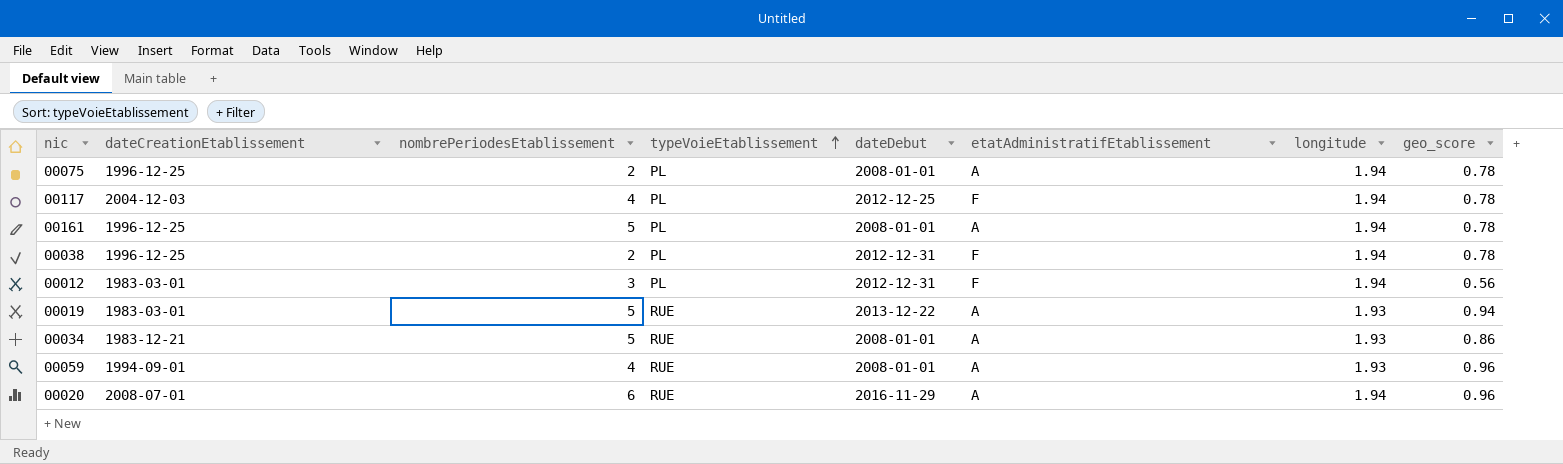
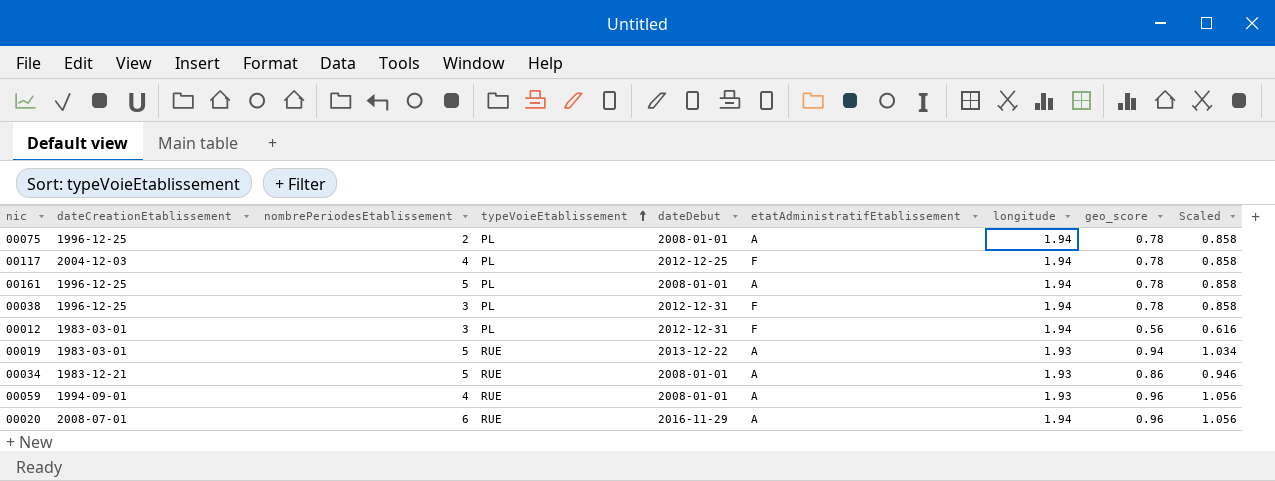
column Scaled | formula: none -> [geo_score] * 1.1
00038 | nombrePeriodesEtablissement: 2 -> 3

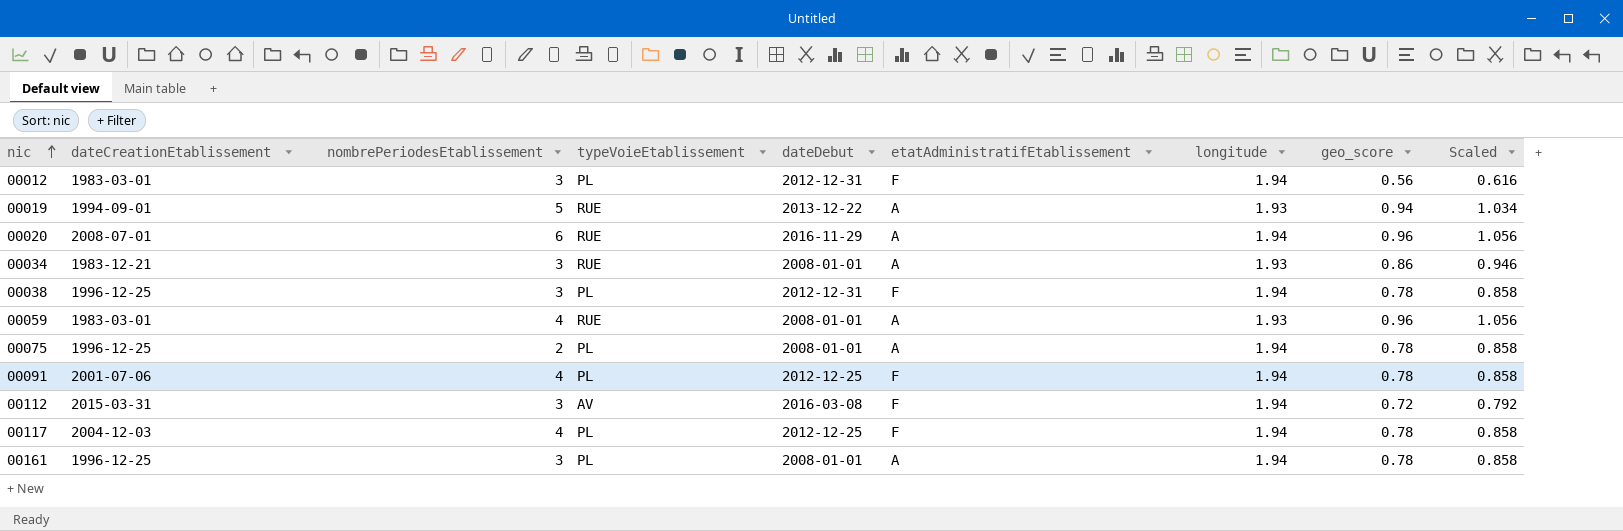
row order: typeVoieEtablissement ascending -> nic ascending
00019 | dateCreationEtablissement: 1983-03-01 -> 1994-09-01
00034 | nombrePeriodesEtablissement: 5 -> 3
00059 | dateCreationEtablissement: 1994-09-01 -> 1983-03-01
row 00091: none -> 2001-07-06 | 4 | PL | 2012-12-25 | F | 1.94 | 0.78 | 0.858
row 00112: none -> 2015-03-31 | 3 | AV | 2016-03-08 | F | 1.94 | 0.72 | 0.792
00161 | nombrePeriodesEtablissement: 5 -> 3

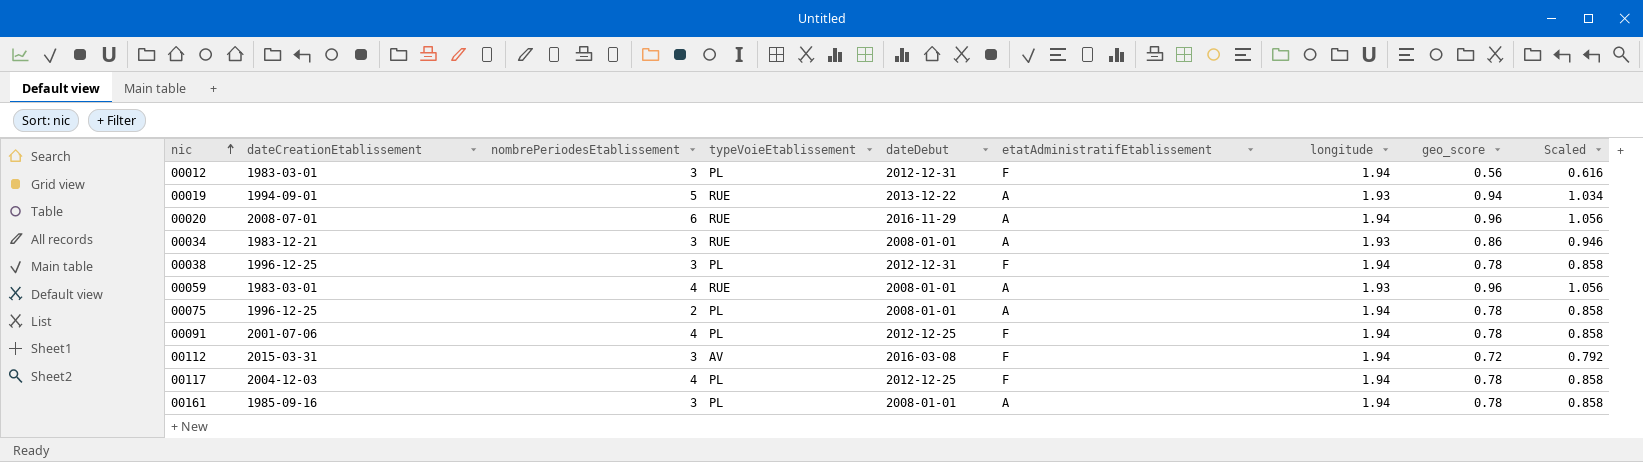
00161 | dateCreationEtablissement: 1996-12-25 -> 1985-09-16

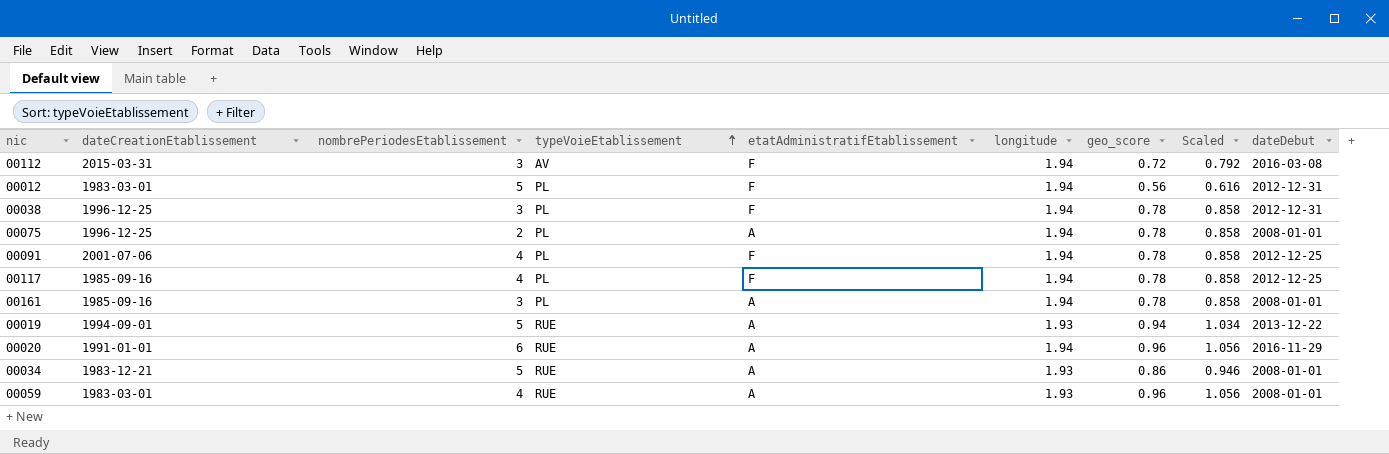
row order: nic ascending -> typeVoieEtablissement ascending
column dateDebut | position: 5 -> 9
00012 | nombrePeriodesEtablissement: 3 -> 5
00117 | dateCreationEtablissement: 2004-12-03 -> 1985-09-16
00020 | dateCreationEtablissement: 2008-07-01 -> 1991-01-01
00034 | nombrePeriodesEtablissement: 3 -> 5

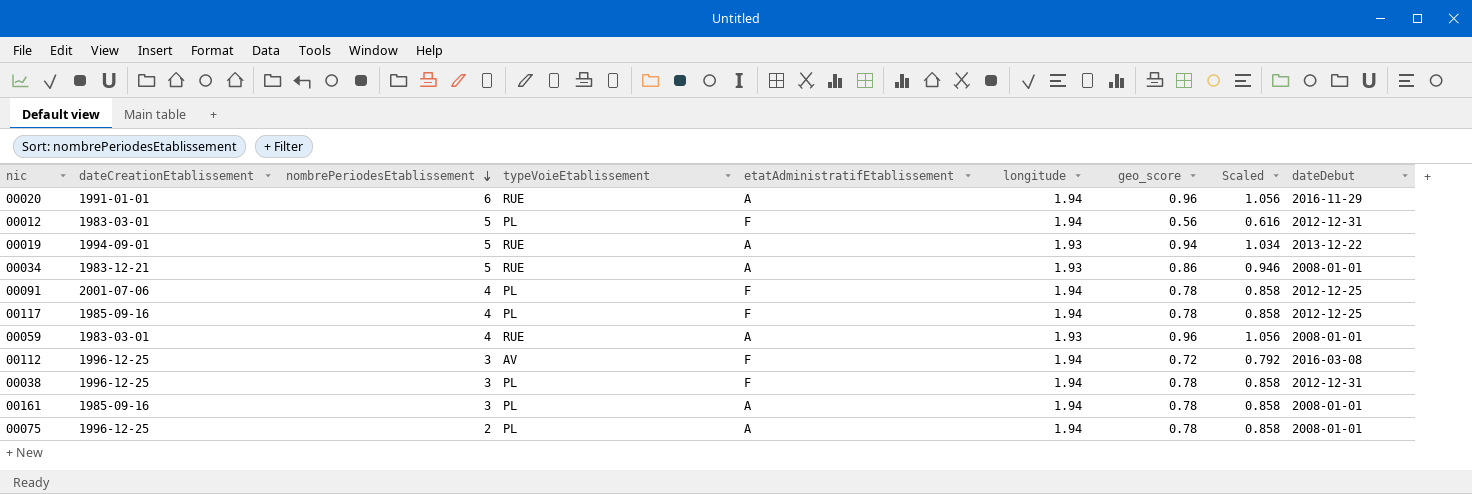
row order: typeVoieEtablissement ascending -> nombrePeriodesEtablissement descending
00112 | dateCreationEtablissement: 2015-03-31 -> 1996-12-25

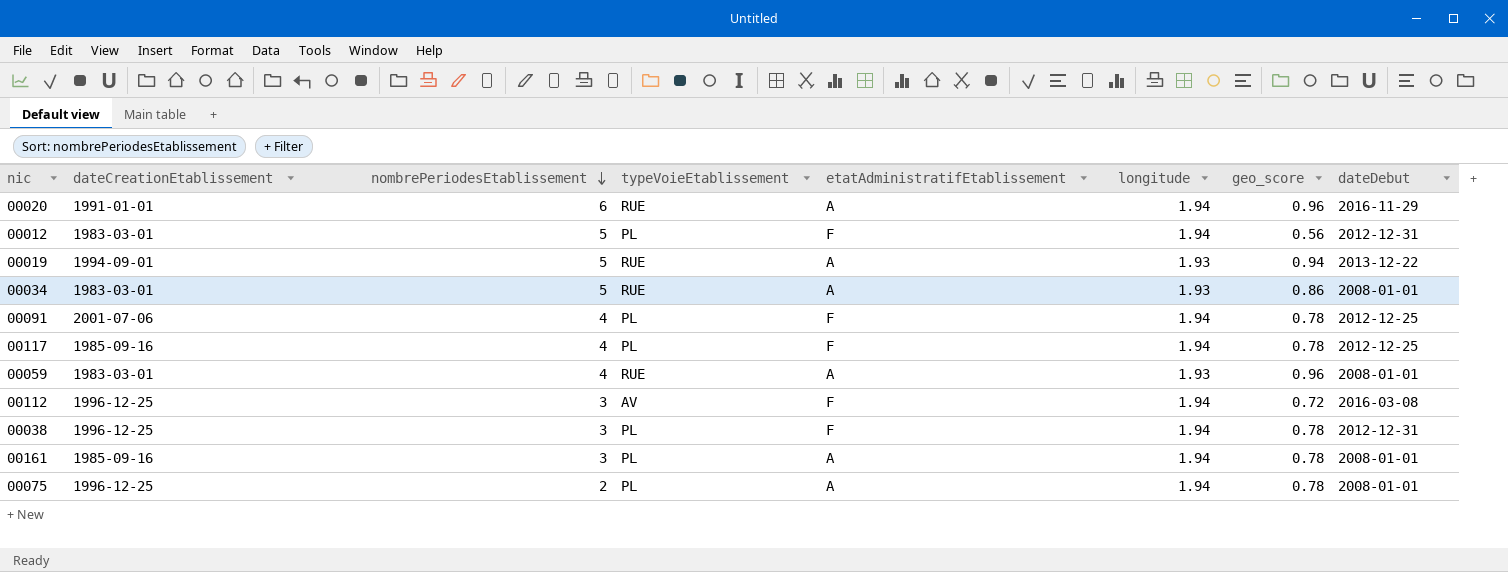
column Scaled | formula: [geo_score] * 1.1 -> none
00034 | dateCreationEtablissement: 1983-12-21 -> 1983-03-01

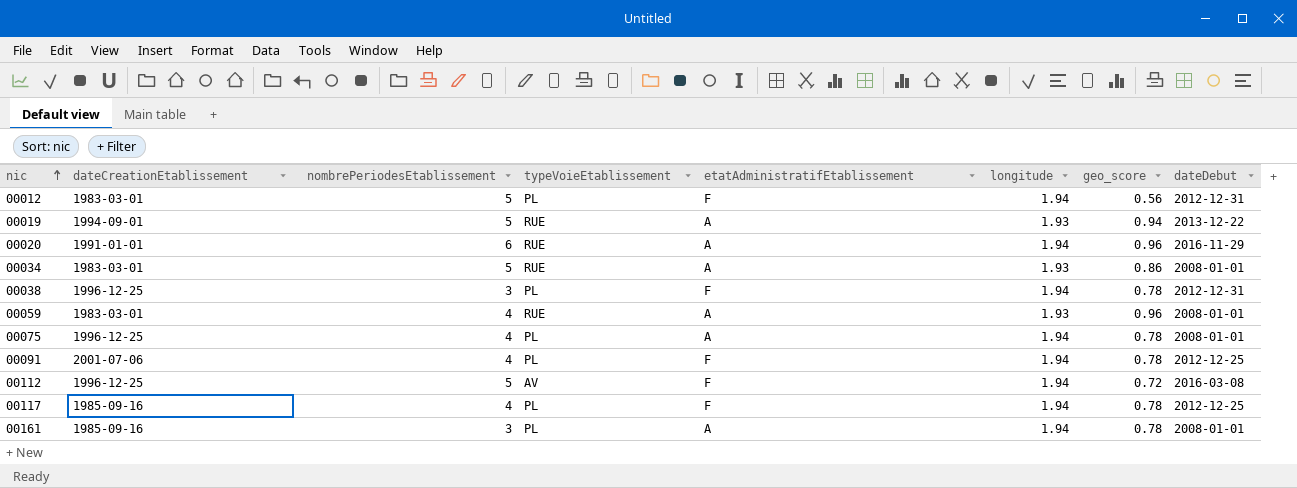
row order: nombrePeriodesEtablissement descending -> nic ascending
00075 | nombrePeriodesEtablissement: 2 -> 4
00112 | nombrePeriodesEtablissement: 3 -> 5

